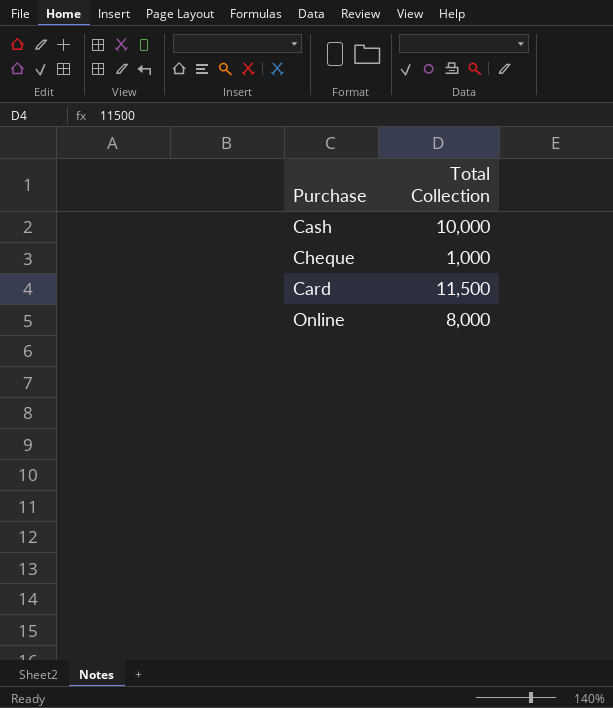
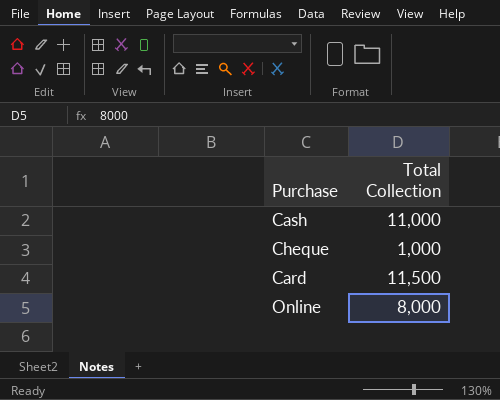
Cash | Total Collection: 10,000 -> 11,000

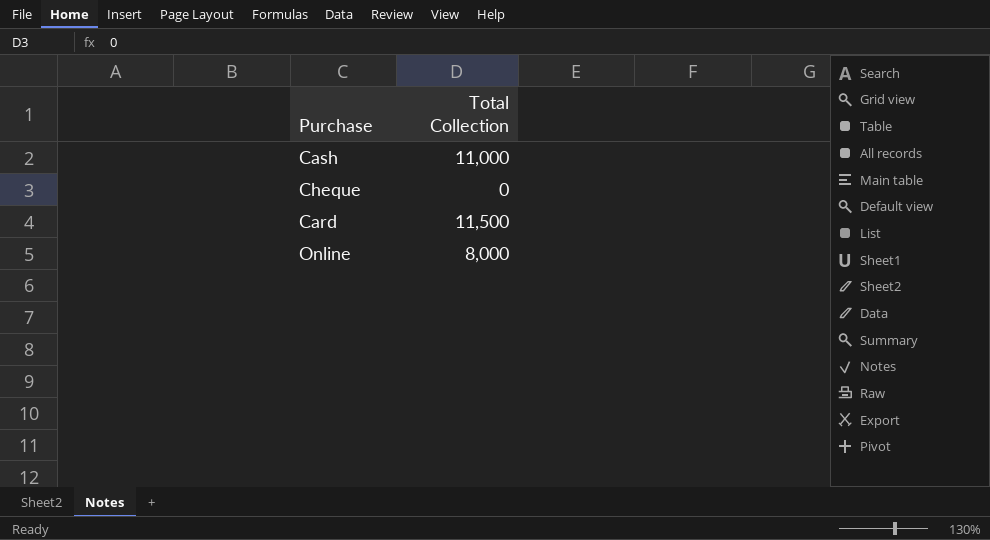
Cheque | Total Collection: 1,000 -> 0

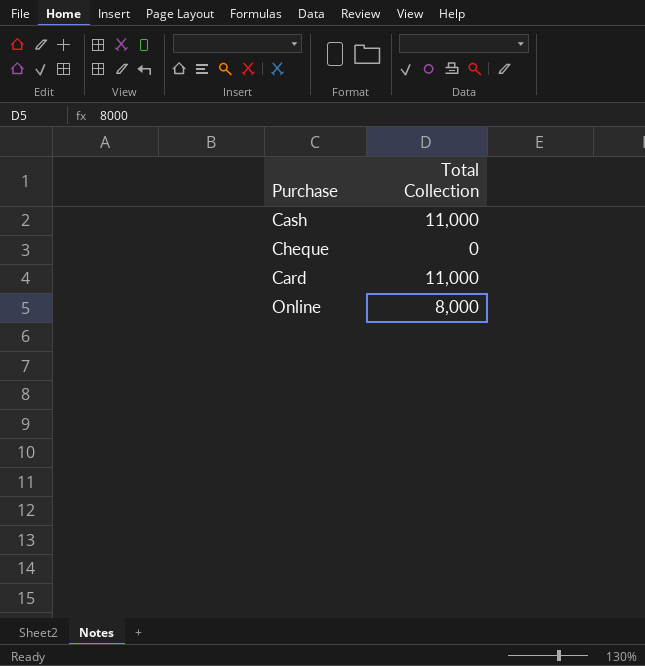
Card | Total Collection: 11,500 -> 11,000

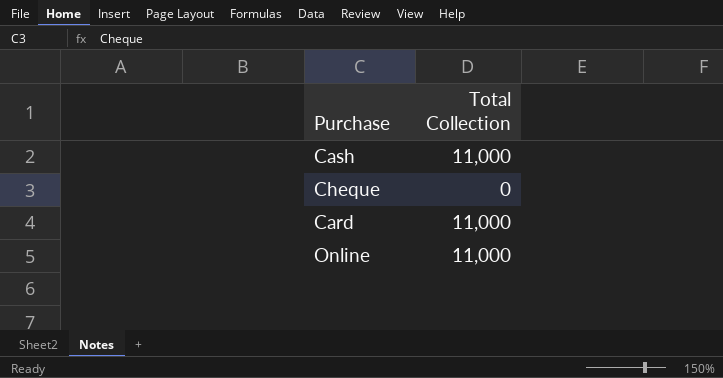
Online | Total Collection: 8,000 -> 11,000

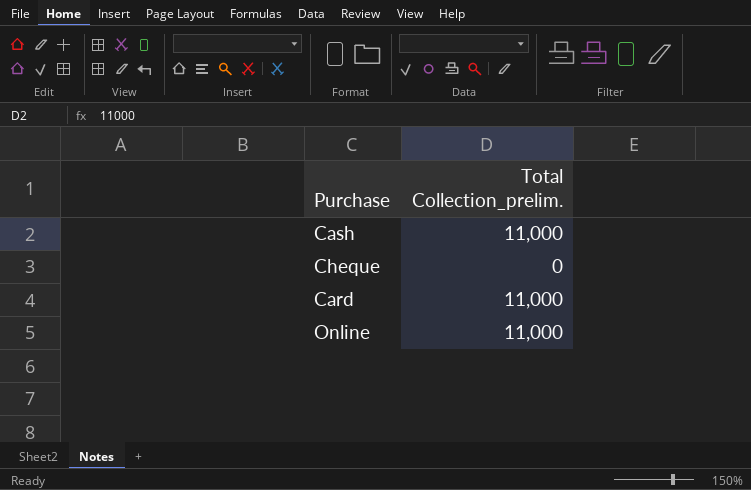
column name: Total Collection -> Total Collection_prelim.

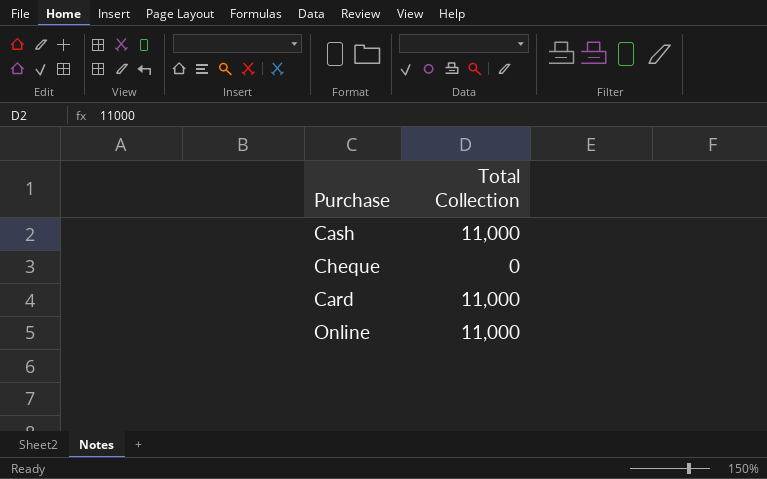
column name: Total Collection_prelim. -> Total Collection

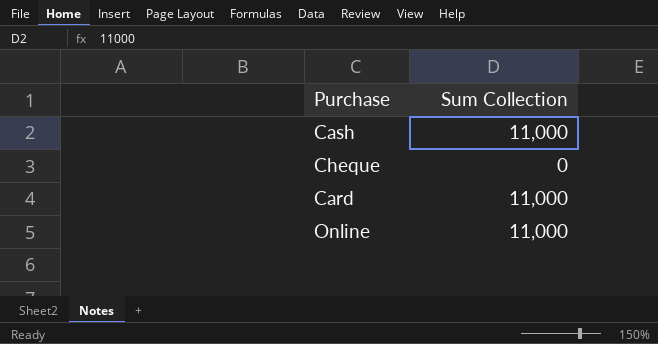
column name: Total Collection -> Sum Collection

